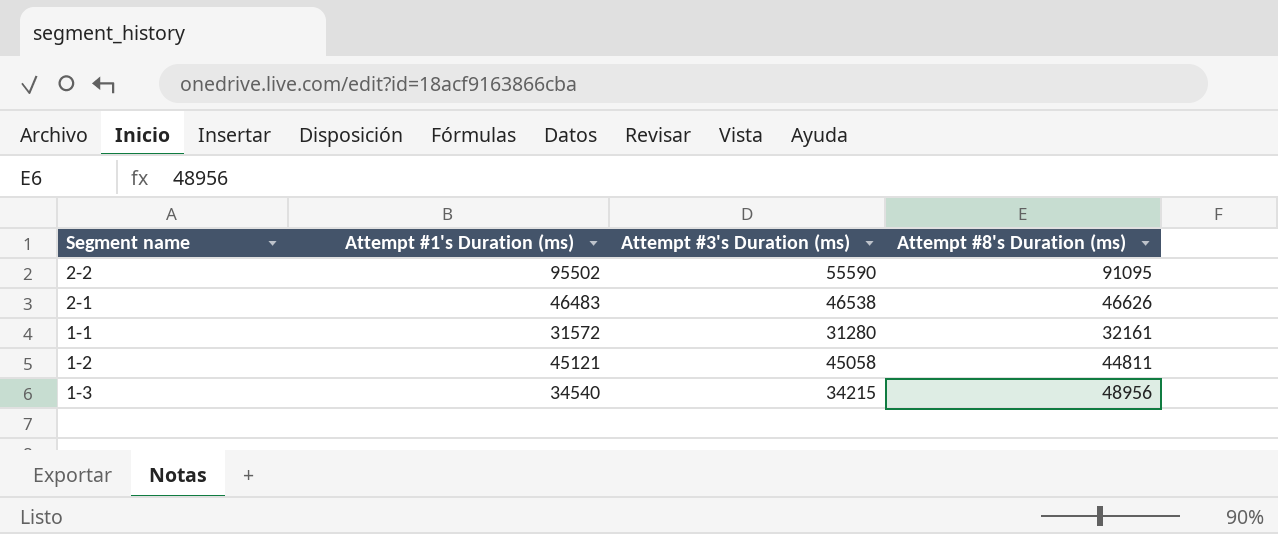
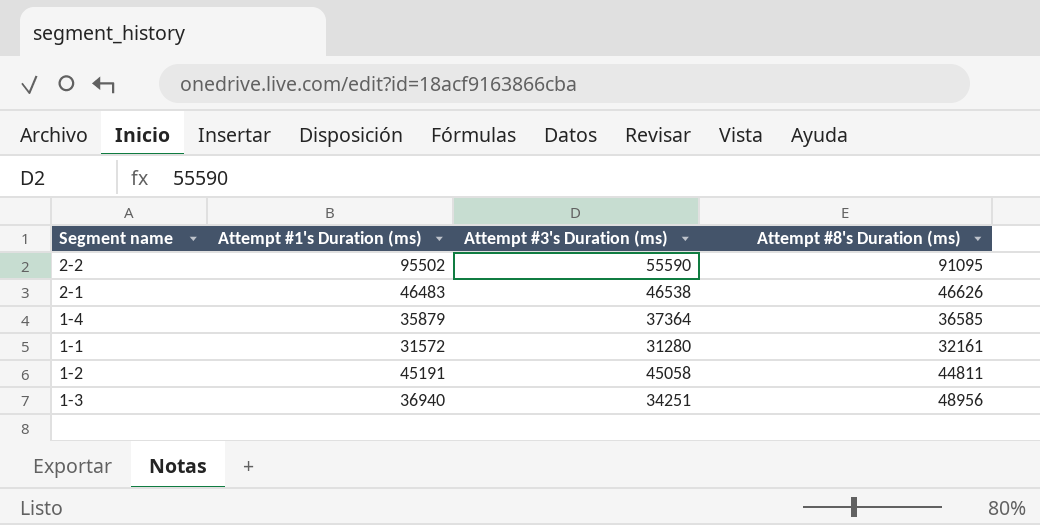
row 1-4: none -> 35879 | 37364 | 36585
1-2 | Attempt #1's Duration (ms): 45121 -> 45191
1-3 | Attempt #1's Duration (ms): 34540 -> 36940
1-3 | Attempt #3's Duration (ms): 34215 -> 34251

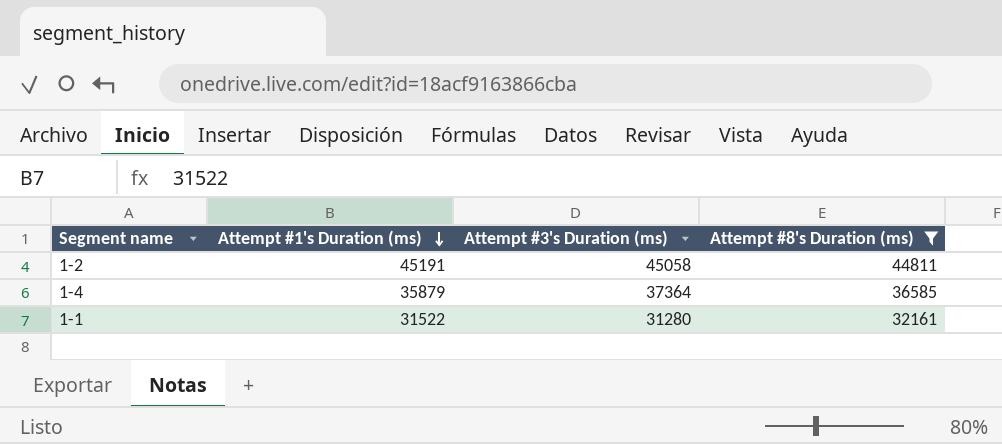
filter: none -> Attempt #8's Duration (ms) <= 44811
row order: none -> Attempt #1's Duration (ms) descending
1-1 | Attempt #1's Duration (ms): 31572 -> 31522

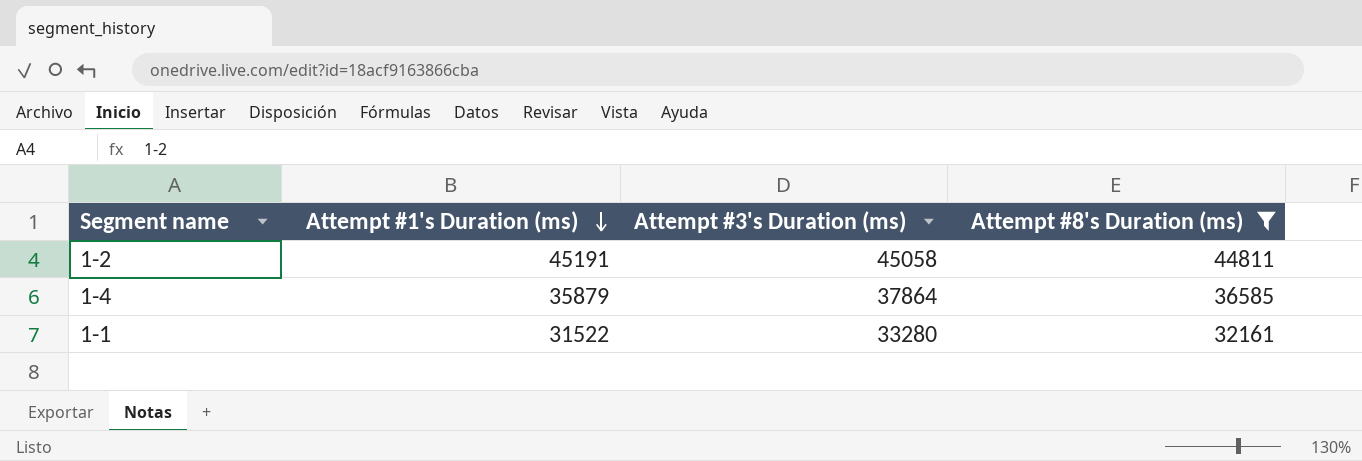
1-4 | Attempt #3's Duration (ms): 37364 -> 37864
1-1 | Attempt #3's Duration (ms): 31280 -> 33280

